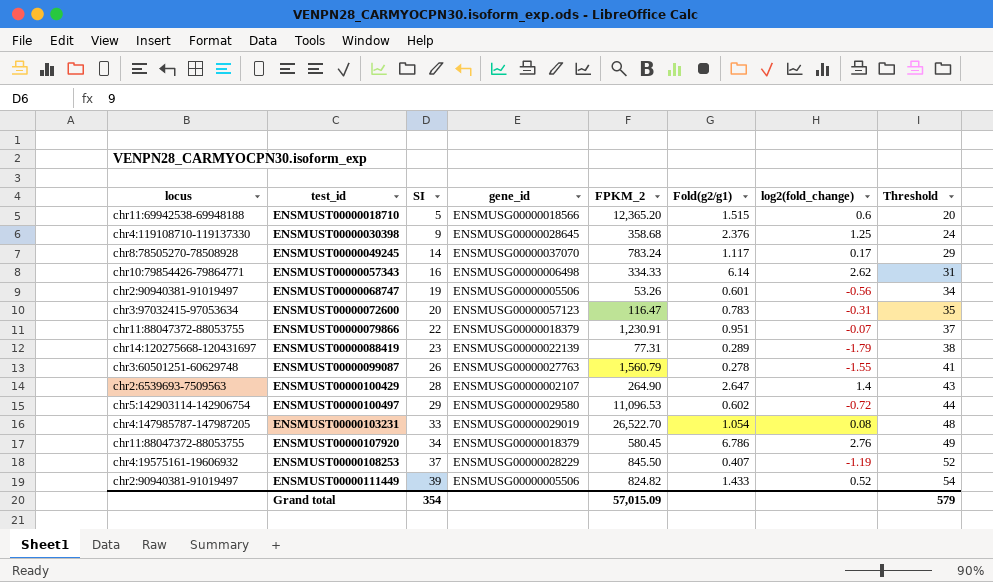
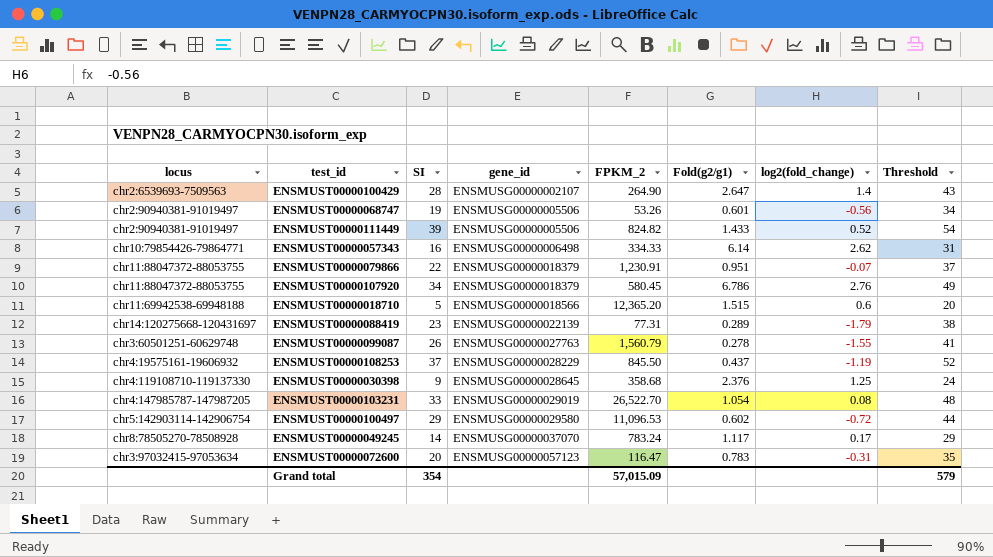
row order: test_id ascending -> gene_id ascending
ENSMUST00000108253 | Fold(g2/g1): 0.407 -> 0.437

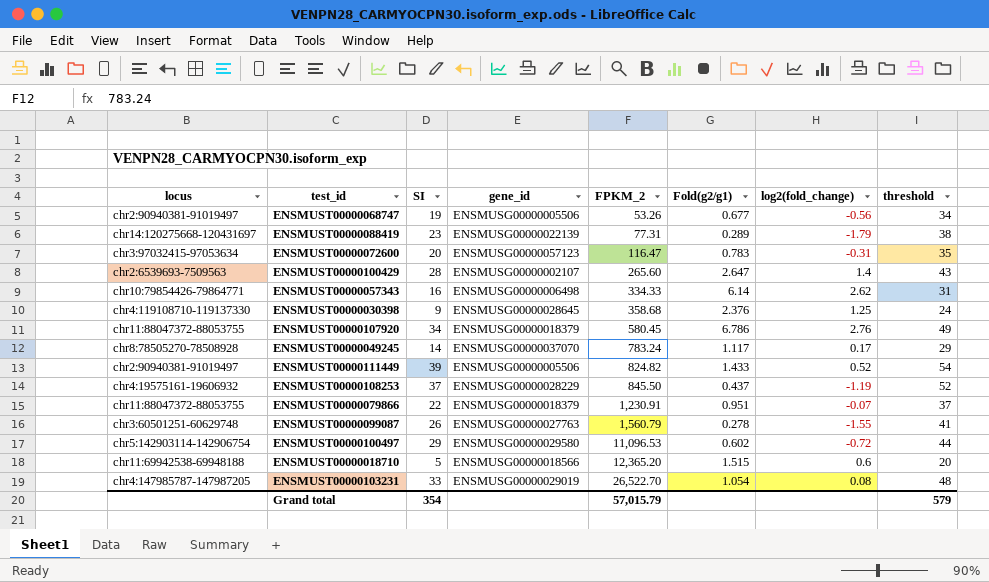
row order: gene_id ascending -> FPKM_2 ascending
column name: Threshold -> threshold
ENSMUST00000068747 | Fold(g2/g1): 0.601 -> 0.677
ENSMUST00000100429 | FPKM_2: 264.90 -> 265.60
Grand total | FPKM_2: 57,015.09 -> 57,015.79

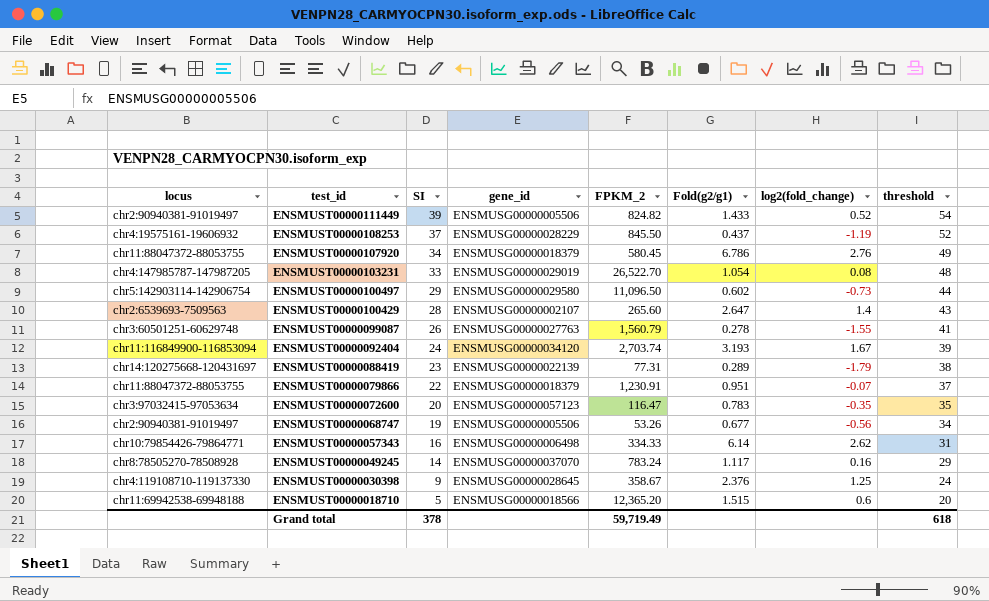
row order: FPKM_2 ascending -> test_id descending
ENSMUST00000100497 | FPKM_2: 11,096.53 -> 11,096.50
ENSMUST00000100497 | log2(fold_change): -0.72 -> -0.73
row ENSMUST00000092404: none -> chr11:116849900-116853094 | 24 | ENSMUSG00000034120 | 2,703.74 | 3.193 | 1.67 | 39
ENSMUST00000072600 | log2(fold_change): -0.31 -> -0.35
ENSMUST00000049245 | log2(fold_change): 0.17 -> 0.16
ENSMUST00000030398 | FPKM_2: 358.68 -> 358.67
Grand total | SI: 354 -> 378
Grand total | FPKM_2: 57,015.79 -> 59,719.49
Grand total | threshold: 579 -> 618

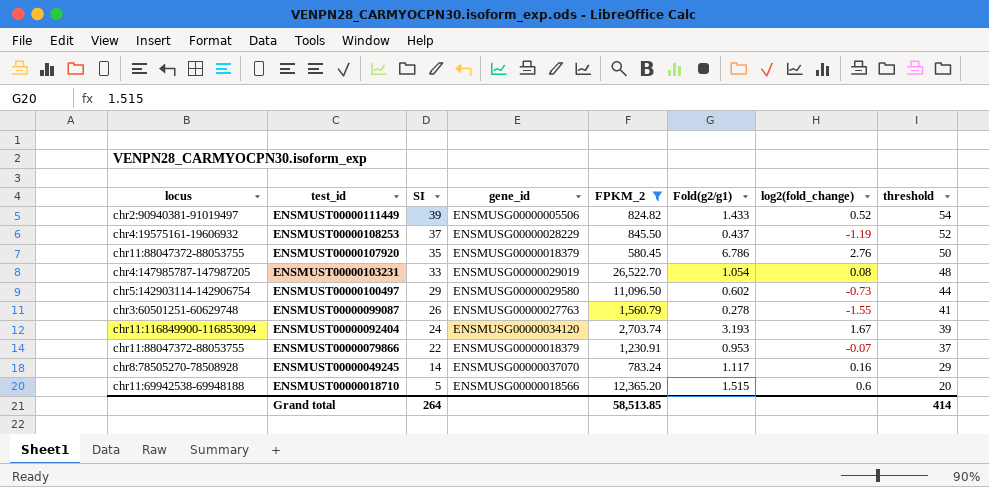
filter: none -> FPKM_2 >= 580.45
ENSMUST00000107920 | SI: 34 -> 35
ENSMUST00000107920 | threshold: 49 -> 50
ENSMUST00000079866 | Fold(g2/g1): 0.951 -> 0.953
Grand total | SI: 378 -> 264
Grand total | FPKM_2: 59,719.49 -> 58,513.85
Grand total | threshold: 618 -> 414

